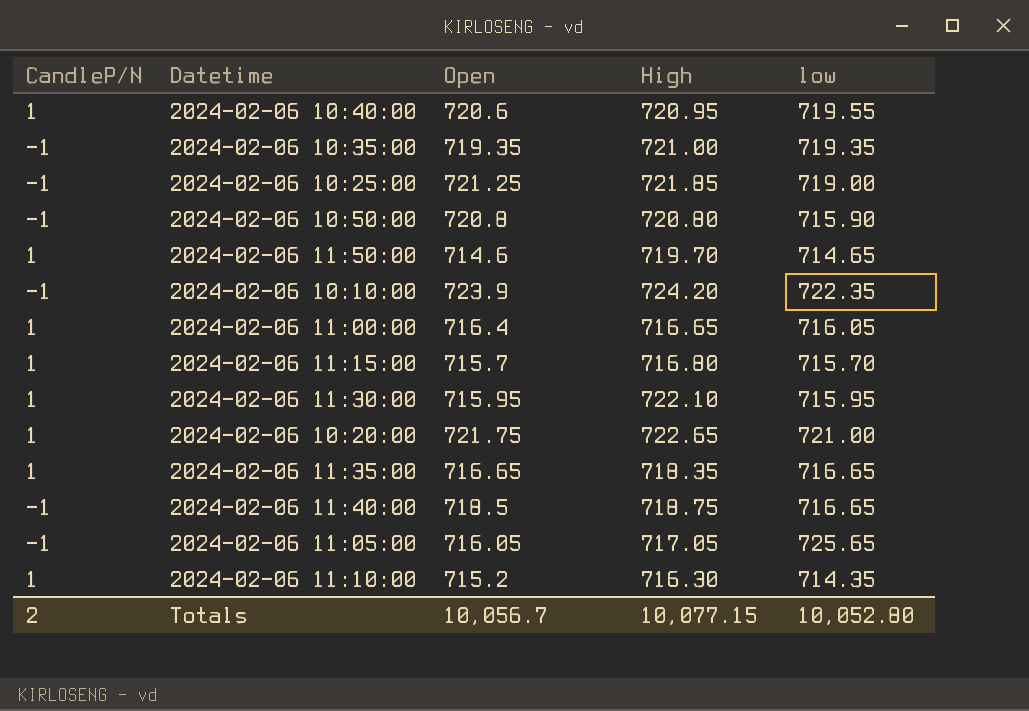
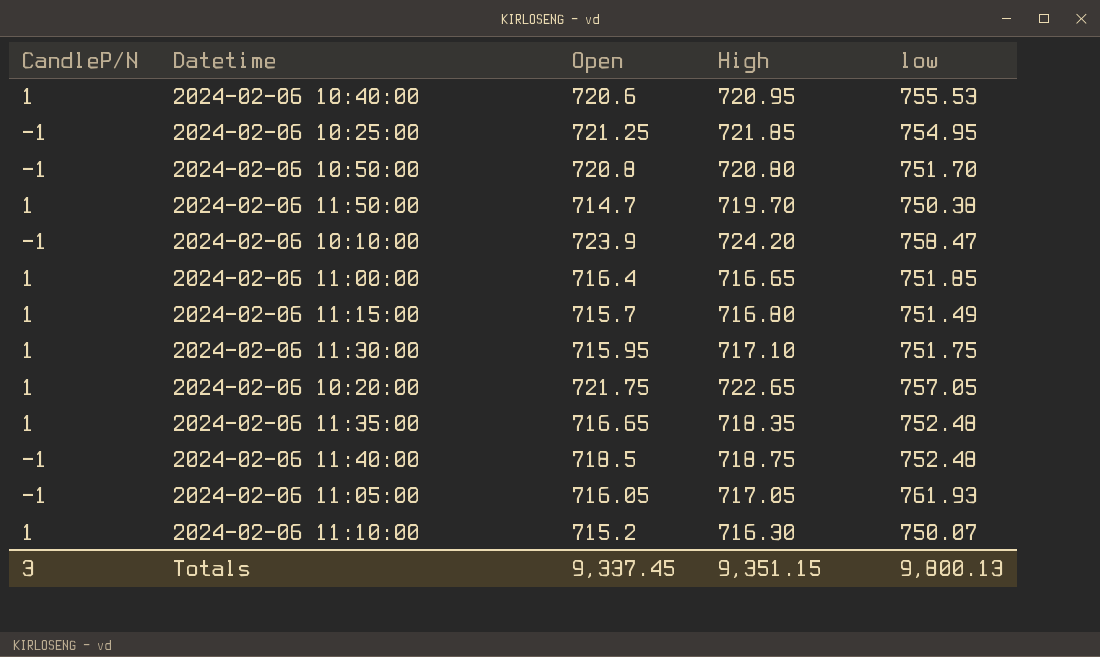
row 2024-02-06 10:35:00: -1 | 719.35 | 721.00 | 719.35 -> none
2024-02-06 10:40:00 | low: 719.55 -> 755.53
2024-02-06 10:25:00 | low: 719.00 -> 754.95
2024-02-06 10:50:00 | low: 715.90 -> 751.70
2024-02-06 11:50:00 | Open: 714.6 -> 714.7
2024-02-06 11:50:00 | low: 714.65 -> 750.38
2024-02-06 10:10:00 | low: 722.35 -> 758.47
2024-02-06 11:00:00 | low: 716.05 -> 751.85
2024-02-06 11:15:00 | low: 715.70 -> 751.49
2024-02-06 11:30:00 | High: 722.10 -> 717.10
2024-02-06 11:30:00 | low: 715.95 -> 751.75
2024-02-06 10:20:00 | low: 721.00 -> 757.05
2024-02-06 11:35:00 | low: 716.65 -> 752.48
2024-02-06 11:40:00 | low: 716.65 -> 752.48
2024-02-06 11:05:00 | low: 725.65 -> 761.93
2024-02-06 11:10:00 | low: 714.35 -> 750.07
Totals | CandleP/N: 2 -> 3
Totals | Open: 10,056.7 -> 9,337.45
Totals | High: 10,077.15 -> 9,351.15
Totals | low: 10,052.80 -> 9,800.13

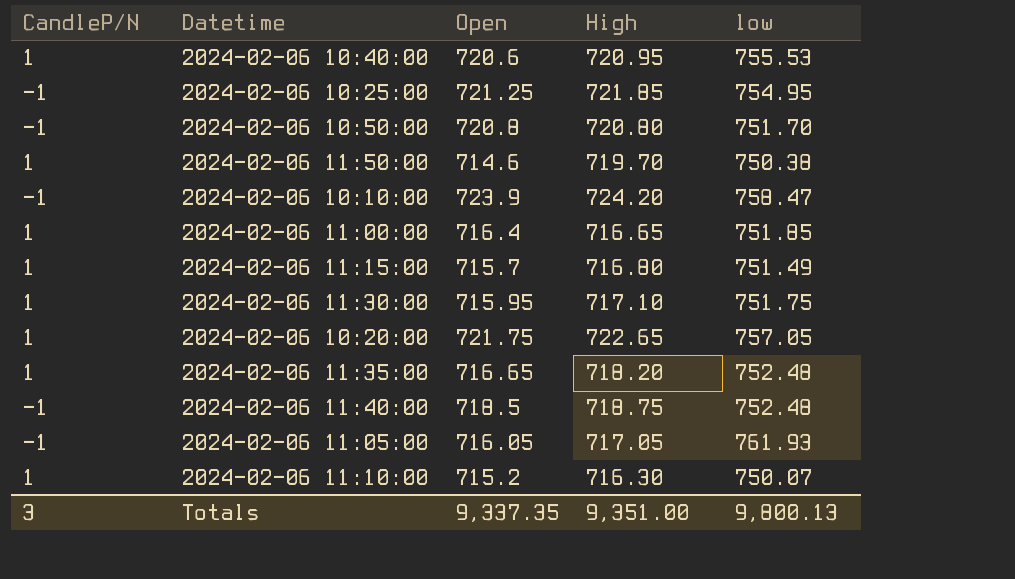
2024-02-06 11:50:00 | Open: 714.7 -> 714.6
2024-02-06 11:35:00 | High: 718.35 -> 718.20
Totals | Open: 9,337.45 -> 9,337.35
Totals | High: 9,351.15 -> 9,351.00

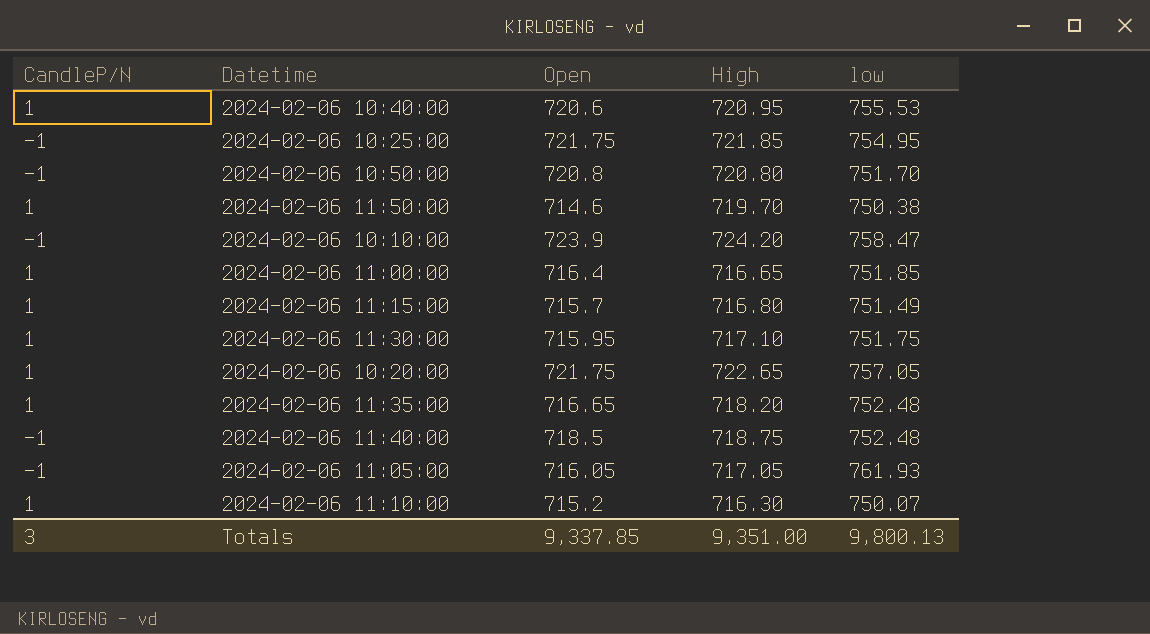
2024-02-06 10:25:00 | Open: 721.25 -> 721.75
Totals | Open: 9,337.35 -> 9,337.85

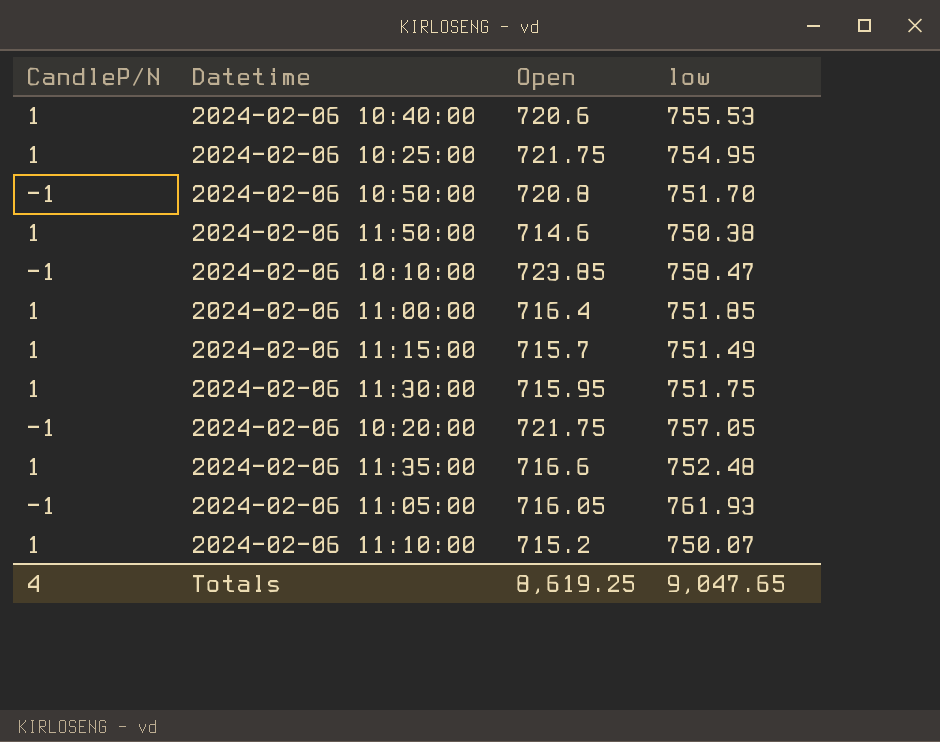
column High | position: 4 -> none
row 2024-02-06 11:40:00: -1 | 718.5 | 718.75 | 752.48 -> none
2024-02-06 10:25:00 | CandleP/N: -1 -> 1
2024-02-06 10:10:00 | Open: 723.9 -> 723.85
2024-02-06 10:20:00 | CandleP/N: 1 -> -1
2024-02-06 11:35:00 | Open: 716.65 -> 716.6
Totals | CandleP/N: 3 -> 4
Totals | Open: 9,337.85 -> 8,619.25
Totals | low: 9,800.13 -> 9,047.65

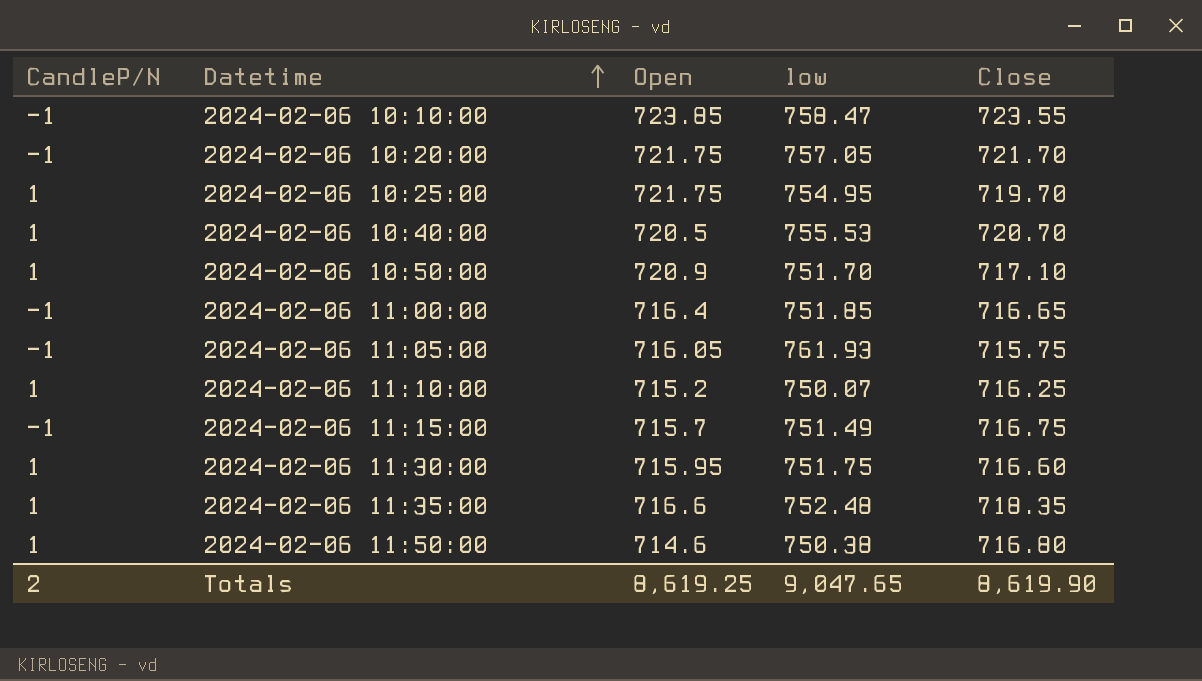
row order: none -> Datetime ascending
column Close | position: none -> 5
2024-02-06 10:40:00 | Open: 720.6 -> 720.5
2024-02-06 10:50:00 | CandleP/N: -1 -> 1
2024-02-06 10:50:00 | Open: 720.8 -> 720.9
2024-02-06 11:00:00 | CandleP/N: 1 -> -1
2024-02-06 11:15:00 | CandleP/N: 1 -> -1
Totals | CandleP/N: 4 -> 2

